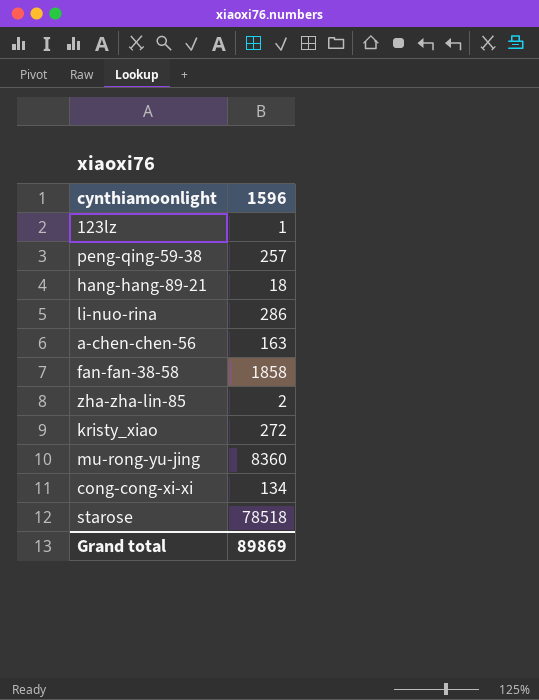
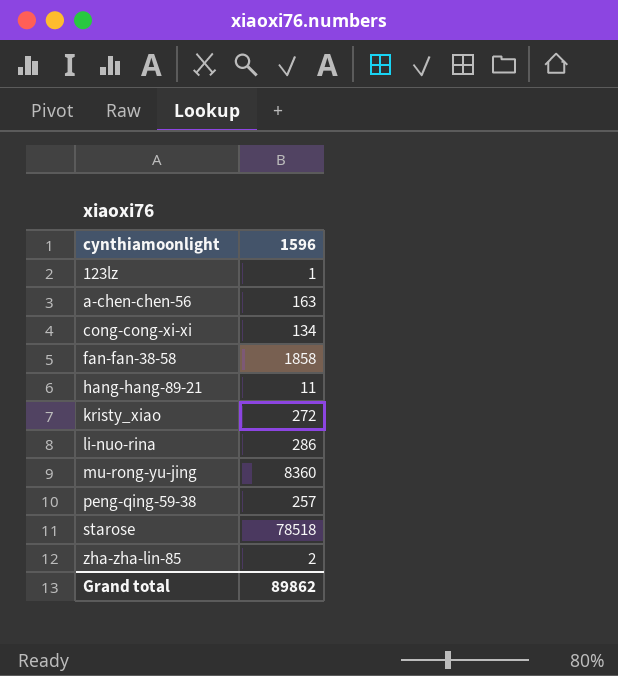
row order: none -> cynthiamoonlight ascending
hang-hang-89-21 | 1596: 18 -> 11
Grand total | 1596: 89869 -> 89862

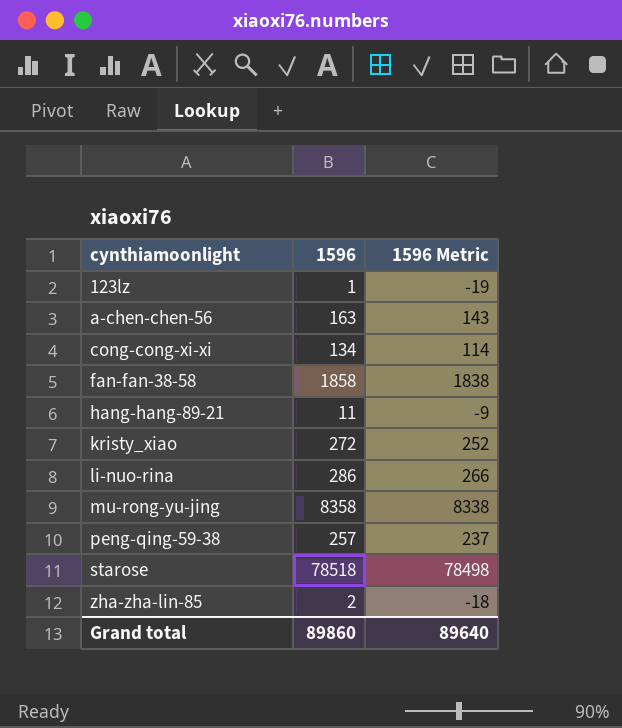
column 1596 Metric | formula: none -> [1596] - 20
mu-rong-yu-jing | 1596: 8360 -> 8358
Grand total | 1596: 89862 -> 89860

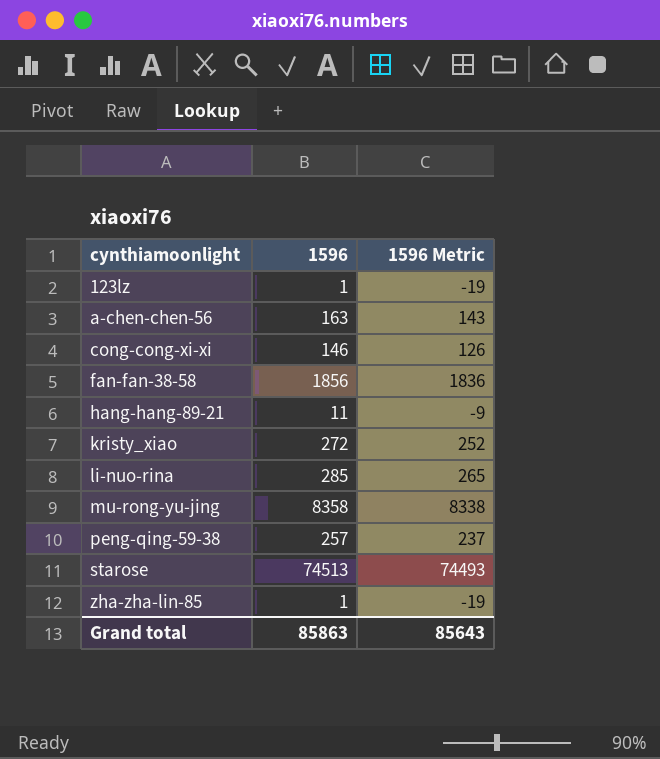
cong-cong-xi-xi | 1596: 134 -> 146
cong-cong-xi-xi | 1596 Metric: 114 -> 126
fan-fan-38-58 | 1596: 1858 -> 1856
fan-fan-38-58 | 1596 Metric: 1838 -> 1836
li-nuo-rina | 1596: 286 -> 285
li-nuo-rina | 1596 Metric: 266 -> 265
starose | 1596: 78518 -> 74513
starose | 1596 Metric: 78498 -> 74493
zha-zha-lin-85 | 1596: 2 -> 1
zha-zha-lin-85 | 1596 Metric: -18 -> -19
Grand total | 1596: 89860 -> 85863
Grand total | 1596 Metric: 89640 -> 85643

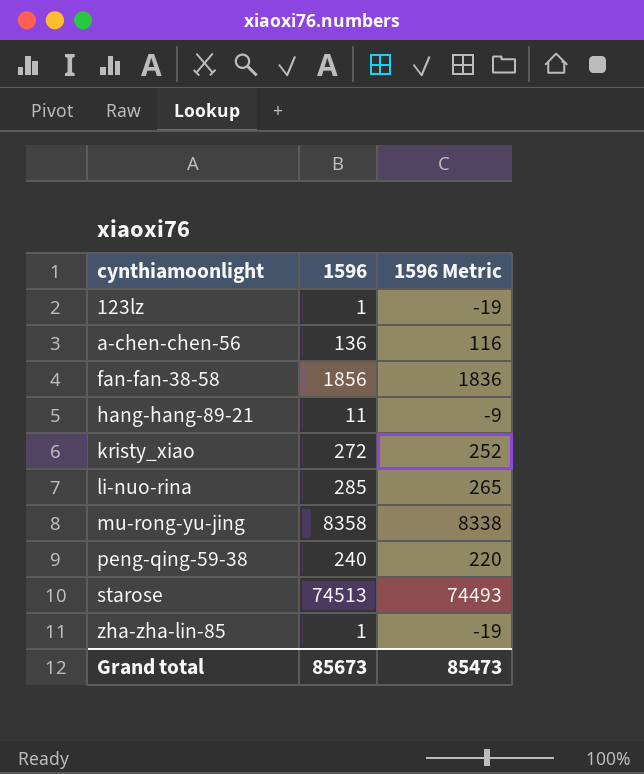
row cong-cong-xi-xi: 146 | 126 -> none
a-chen-chen-56 | 1596: 163 -> 136
a-chen-chen-56 | 1596 Metric: 143 -> 116
peng-qing-59-38 | 1596: 257 -> 240
peng-qing-59-38 | 1596 Metric: 237 -> 220
Grand total | 1596: 85863 -> 85673
Grand total | 1596 Metric: 85643 -> 85473

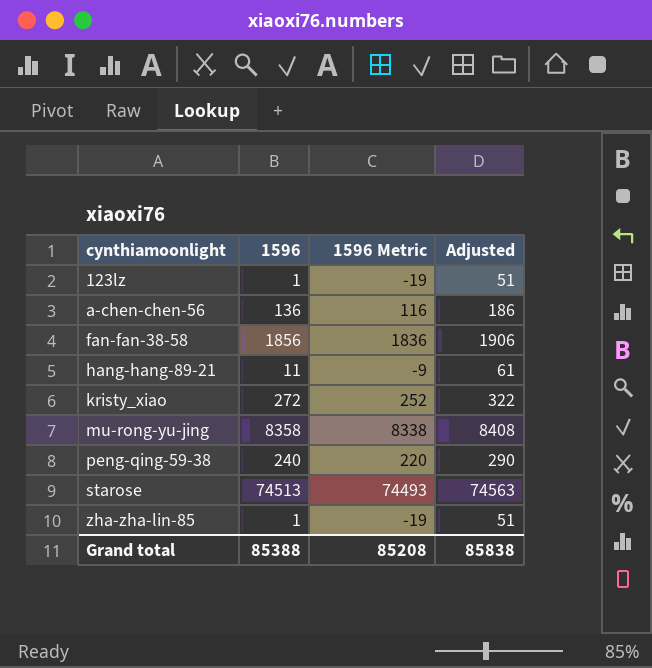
column Adjusted | formula: none -> [1596] + 50
row li-nuo-rina: 285 | 265 -> none
Grand total | 1596: 85673 -> 85388
Grand total | 1596 Metric: 85473 -> 85208

